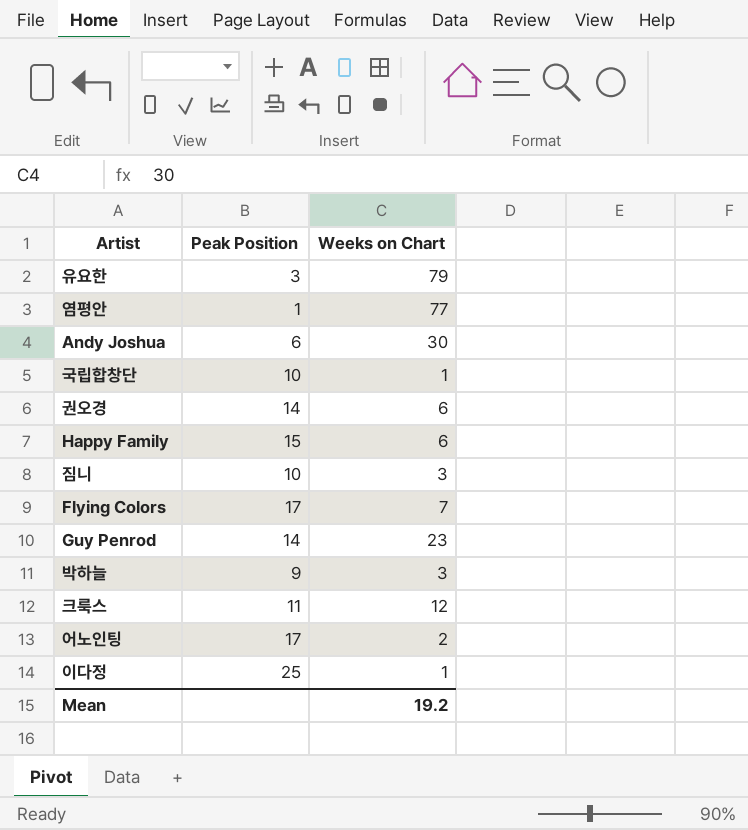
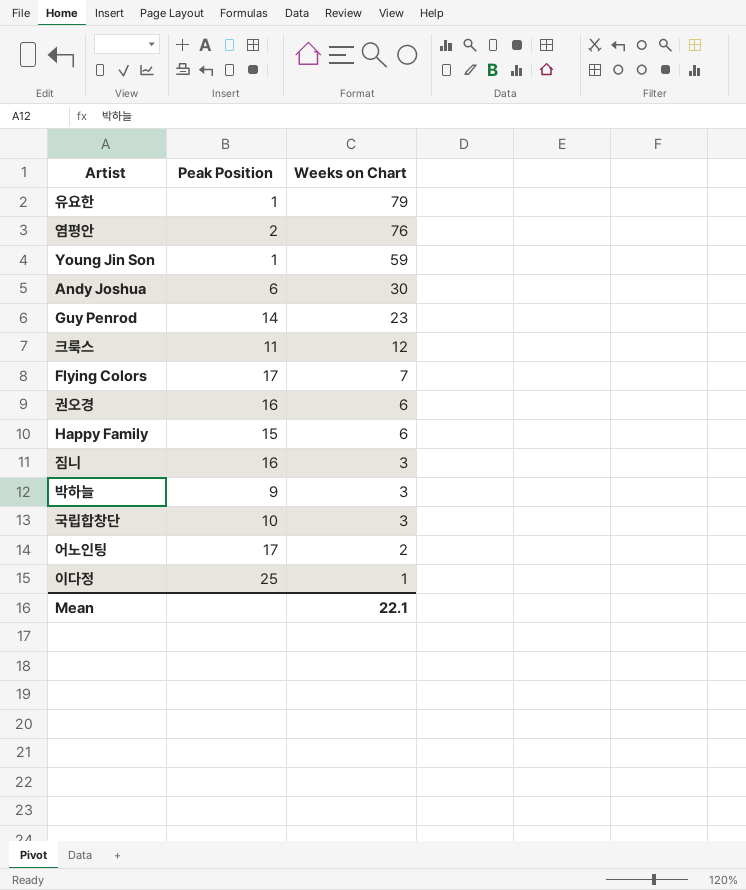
row order: none -> Weeks on Chart descending
유요한 | Peak Position: 3 -> 1
염평안 | Peak Position: 1 -> 2
염평안 | Weeks on Chart: 77 -> 76
row Young Jin Son: none -> 1 | 59
권오경 | Peak Position: 14 -> 16
짐니 | Peak Position: 10 -> 16
국립합창단 | Weeks on Chart: 1 -> 3
Mean | Weeks on Chart: 19.2 -> 22.1

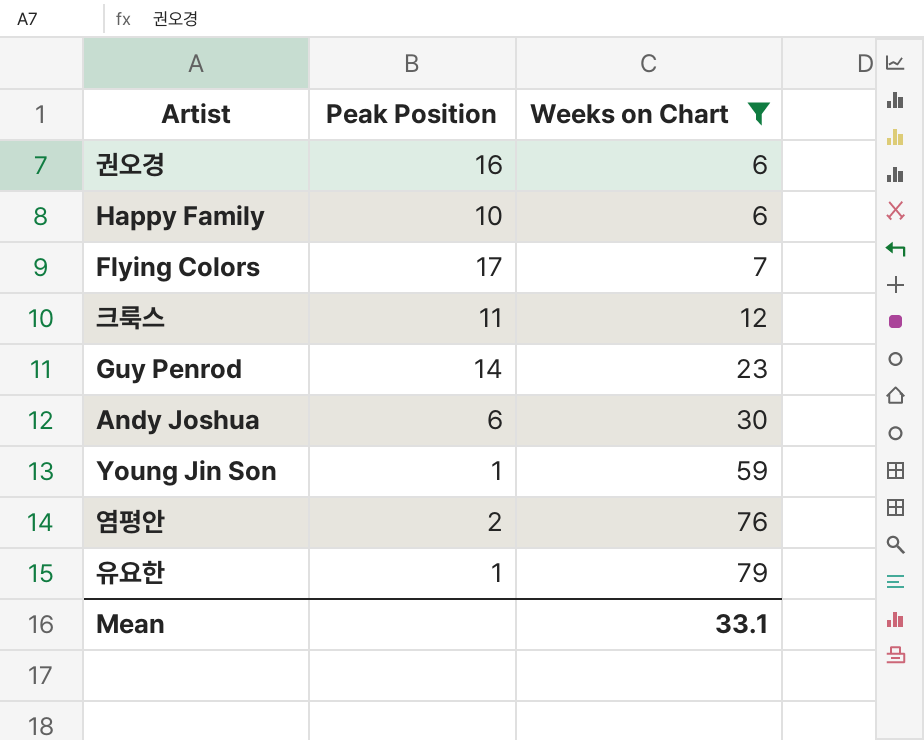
filter: none -> Weeks on Chart >= 6
row order: Weeks on Chart descending -> Weeks on Chart ascending
Happy Family | Peak Position: 15 -> 10
Mean | Weeks on Chart: 22.1 -> 33.1

